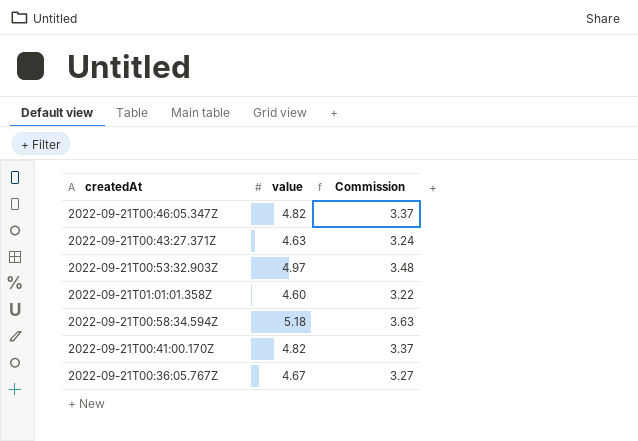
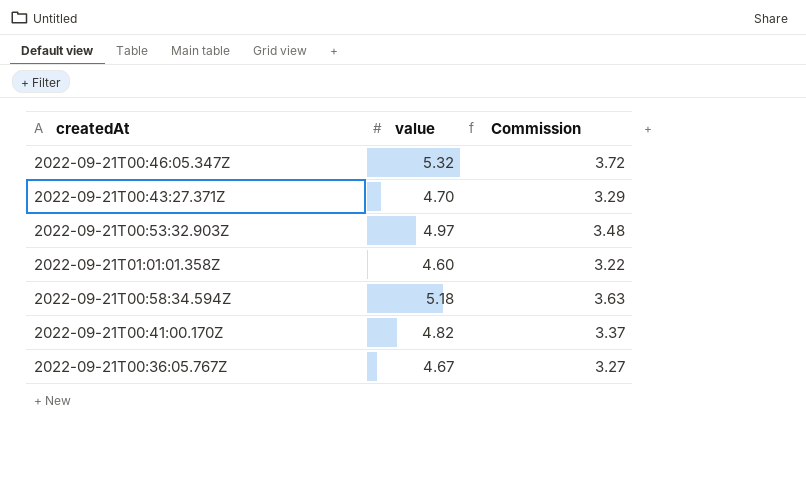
2022-09-21T00:46:05.347Z | value: 4.82 -> 5.32
2022-09-21T00:46:05.347Z | Commission: 3.37 -> 3.72
2022-09-21T00:43:27.371Z | value: 4.63 -> 4.70
2022-09-21T00:43:27.371Z | Commission: 3.24 -> 3.29

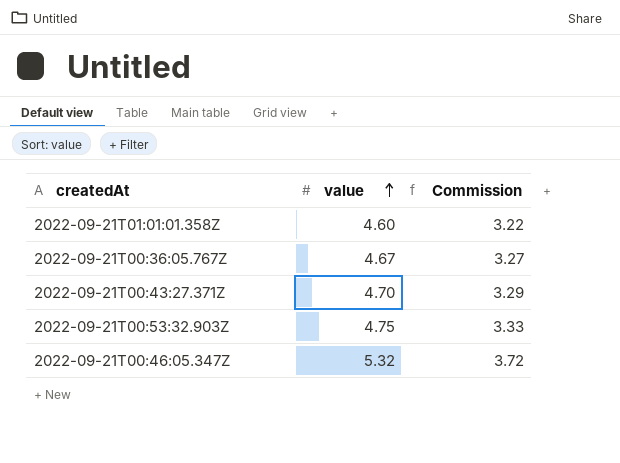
row order: none -> value ascending
row 2022-09-21T00:58:34.594Z: 5.18 | 3.63 -> none
row 2022-09-21T00:41:00.170Z: 4.82 | 3.37 -> none
2022-09-21T00:53:32.903Z | value: 4.97 -> 4.75
2022-09-21T00:53:32.903Z | Commission: 3.48 -> 3.33

